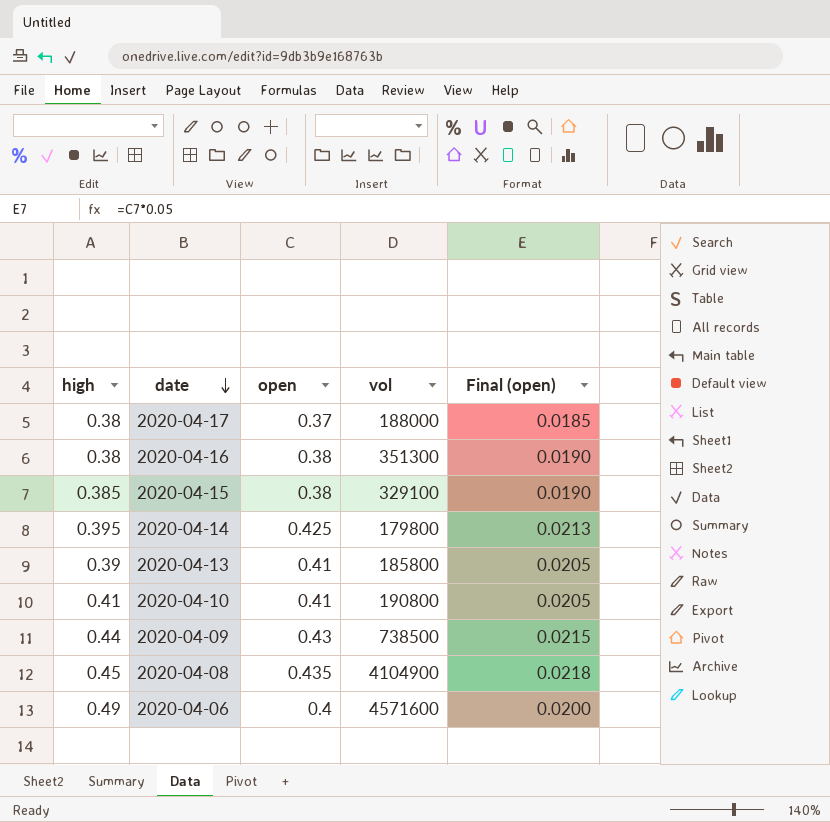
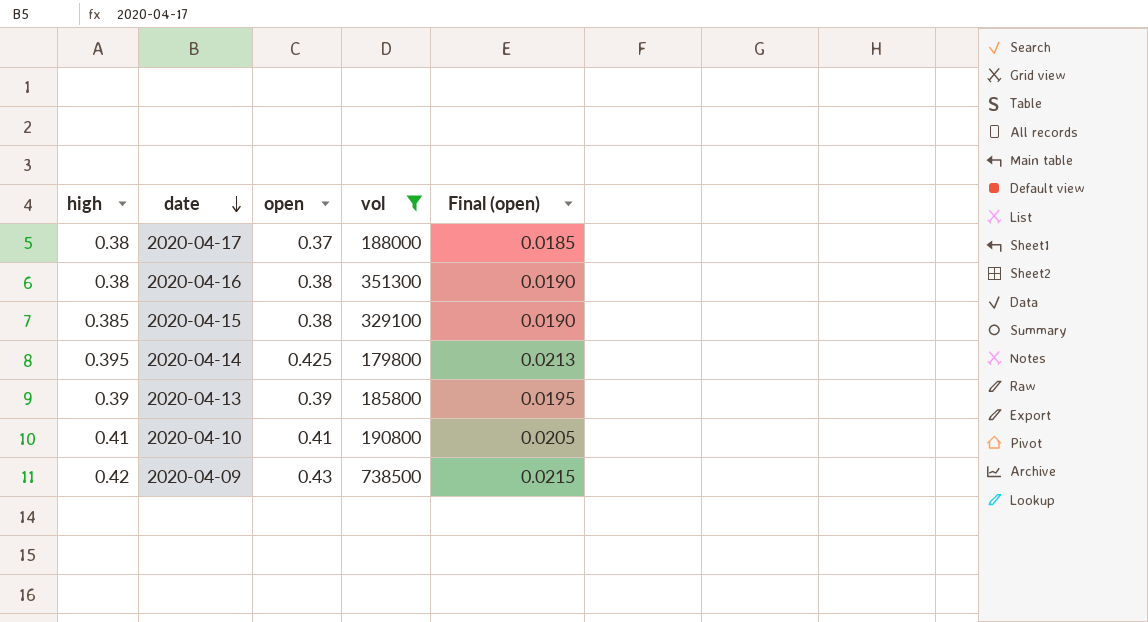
filter: none -> vol <= 738500
2020-04-13 | open: 0.41 -> 0.39
2020-04-13 | Final (open): 0.0205 -> 0.0195
2020-04-09 | high: 0.44 -> 0.42

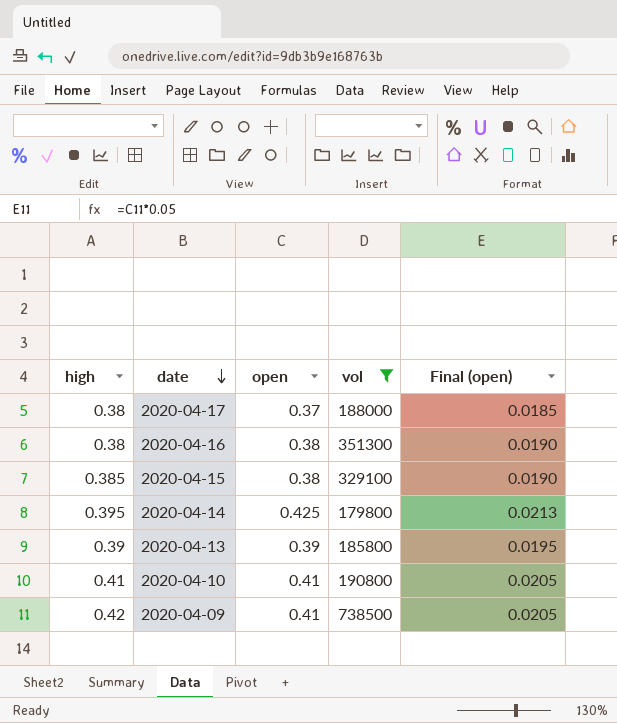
2020-04-09 | open: 0.43 -> 0.41
2020-04-09 | Final (open): 0.0215 -> 0.0205

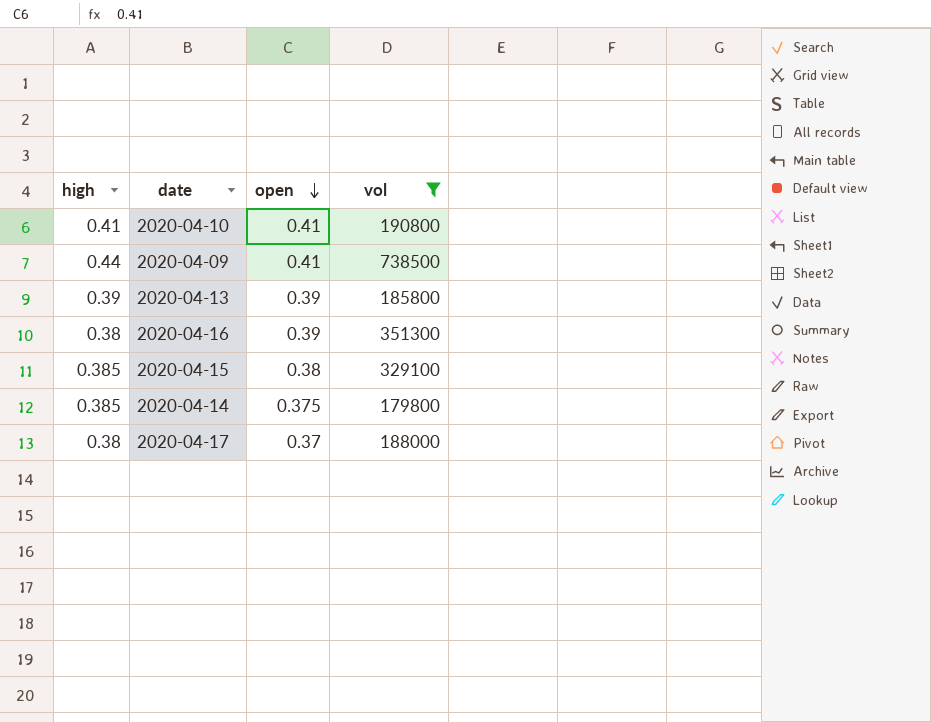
row order: date descending -> open descending
column Final (open) | formula: [open] * 0.05 -> none
2020-04-09 | high: 0.42 -> 0.44
2020-04-16 | open: 0.38 -> 0.39
2020-04-14 | high: 0.395 -> 0.385
2020-04-14 | open: 0.425 -> 0.375

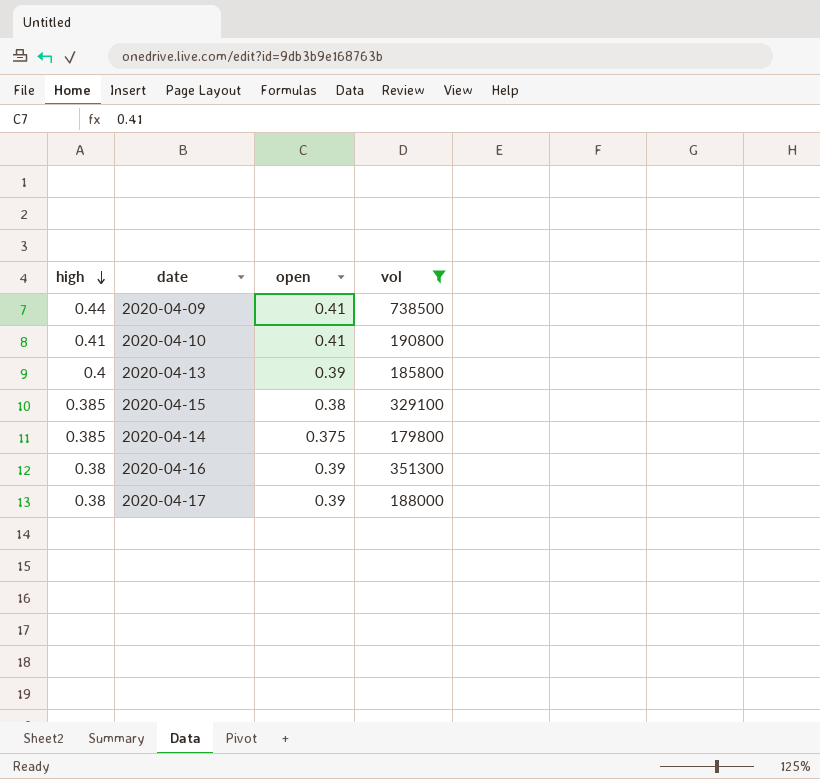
row order: open descending -> high descending
2020-04-13 | high: 0.39 -> 0.4
2020-04-17 | open: 0.37 -> 0.39

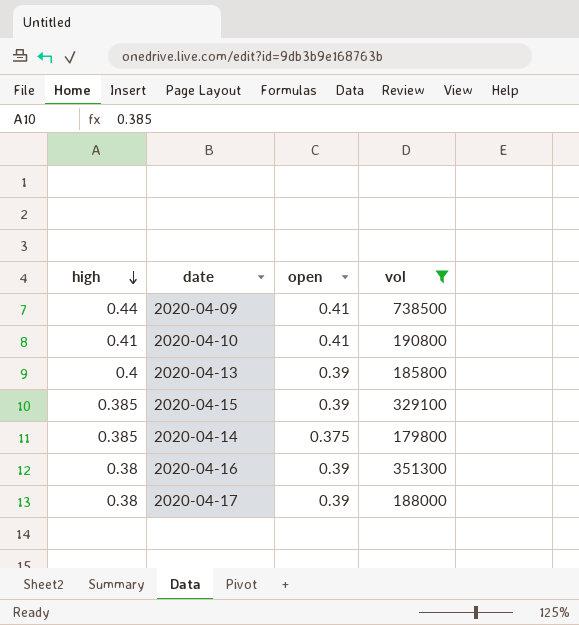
2020-04-15 | open: 0.38 -> 0.39

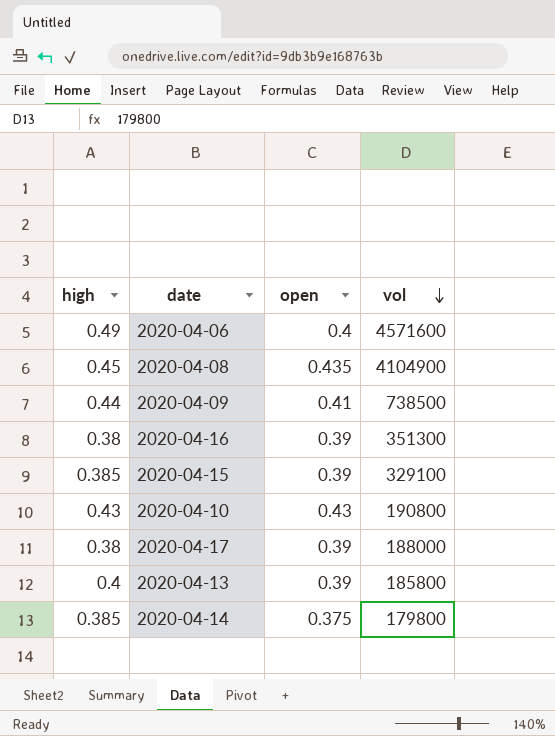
filter: vol <= 738500 -> none
row order: high descending -> vol descending
2020-04-10 | high: 0.41 -> 0.43
2020-04-10 | open: 0.41 -> 0.43

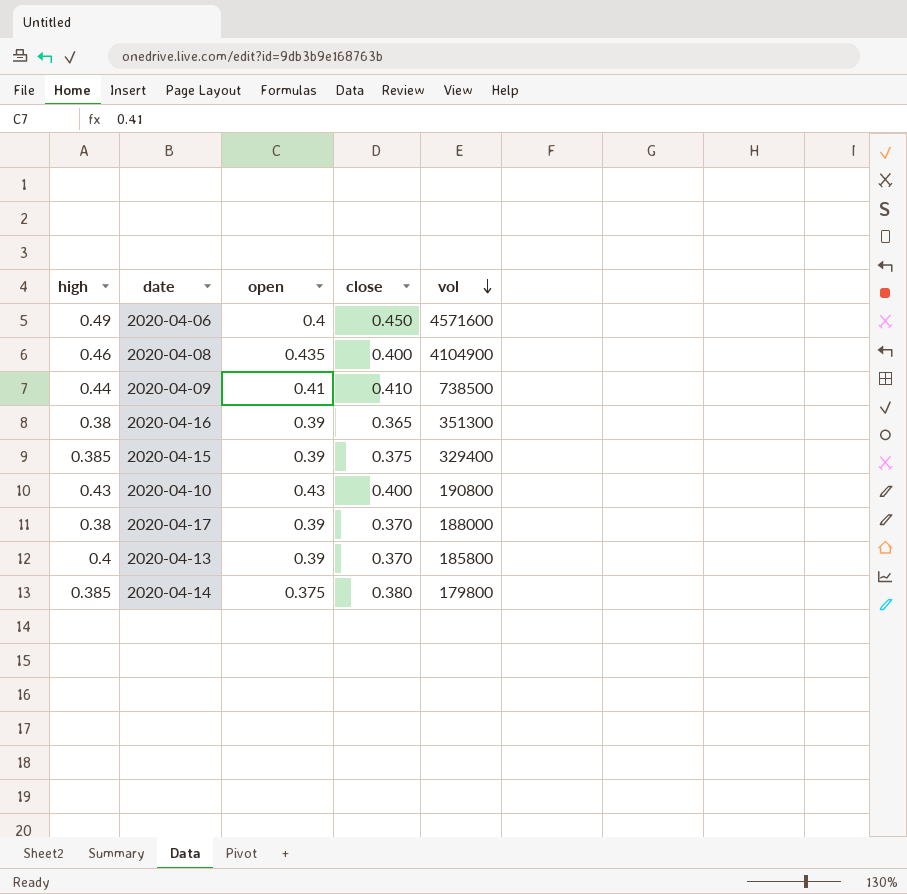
column close | position: none -> 4
2020-04-08 | high: 0.45 -> 0.46
2020-04-15 | vol: 329100 -> 329400

